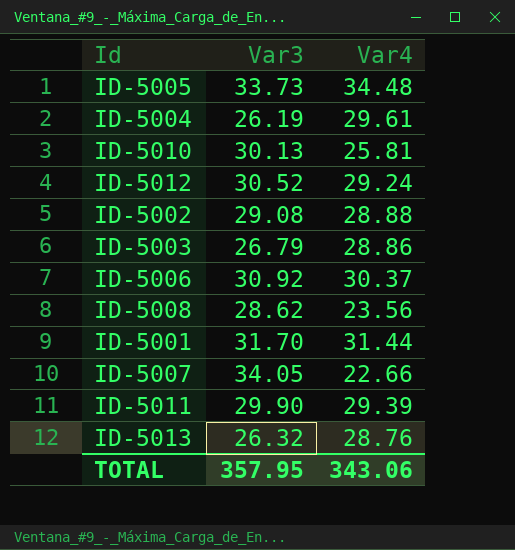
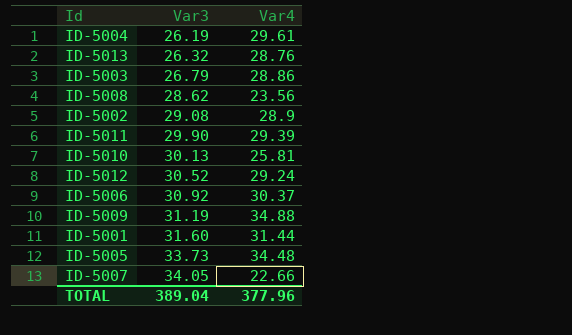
row order: none -> Var3 ascending
ID-5002 | Var4: 28.88 -> 28.9
row ID-5009: none -> 31.19 | 34.88
ID-5001 | Var3: 31.70 -> 31.60
TOTAL | Var3: 357.95 -> 389.04
TOTAL | Var4: 343.06 -> 377.96

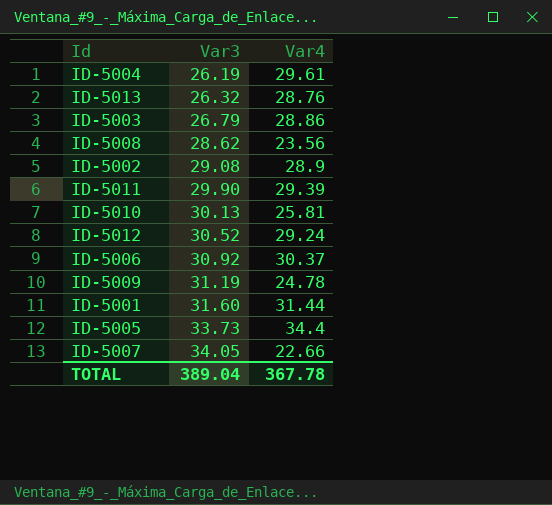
ID-5009 | Var4: 34.88 -> 24.78
ID-5005 | Var4: 34.48 -> 34.4
TOTAL | Var4: 377.96 -> 367.78

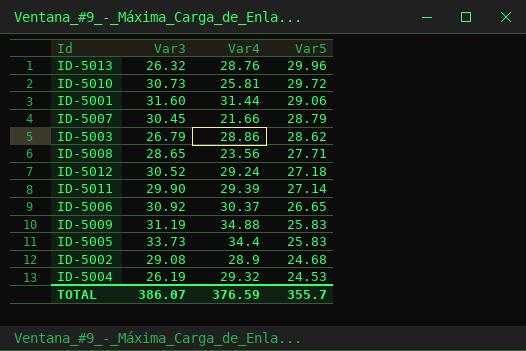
row order: Var3 ascending -> Var5 descending
column Var5 | position: none -> 4
ID-5010 | Var3: 30.13 -> 30.73
ID-5007 | Var3: 34.05 -> 30.45
ID-5007 | Var4: 22.66 -> 21.66
ID-5008 | Var3: 28.62 -> 28.65
ID-5009 | Var4: 24.78 -> 34.88
ID-5004 | Var4: 29.61 -> 29.32
TOTAL | Var3: 389.04 -> 386.07
TOTAL | Var4: 367.78 -> 376.59

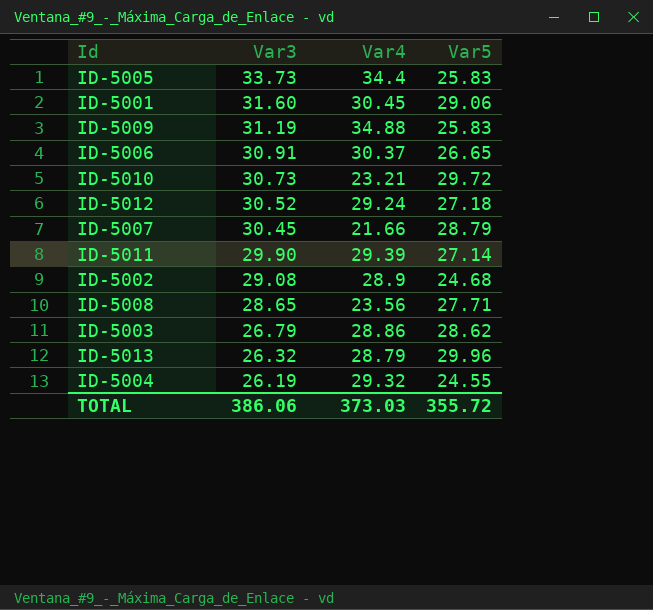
row order: Var5 descending -> Var3 descending
ID-5001 | Var4: 31.44 -> 30.45
ID-5006 | Var3: 30.92 -> 30.91
ID-5010 | Var4: 25.81 -> 23.21
ID-5013 | Var4: 28.76 -> 28.79
ID-5004 | Var5: 24.53 -> 24.55
TOTAL | Var3: 386.07 -> 386.06
TOTAL | Var4: 376.59 -> 373.03
TOTAL | Var5: 355.7 -> 355.72

